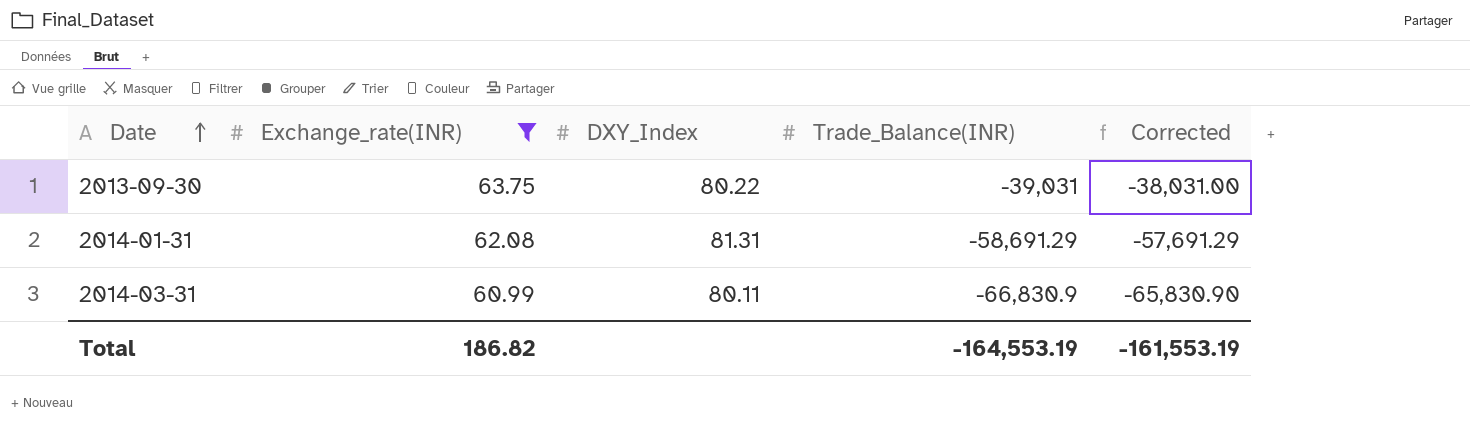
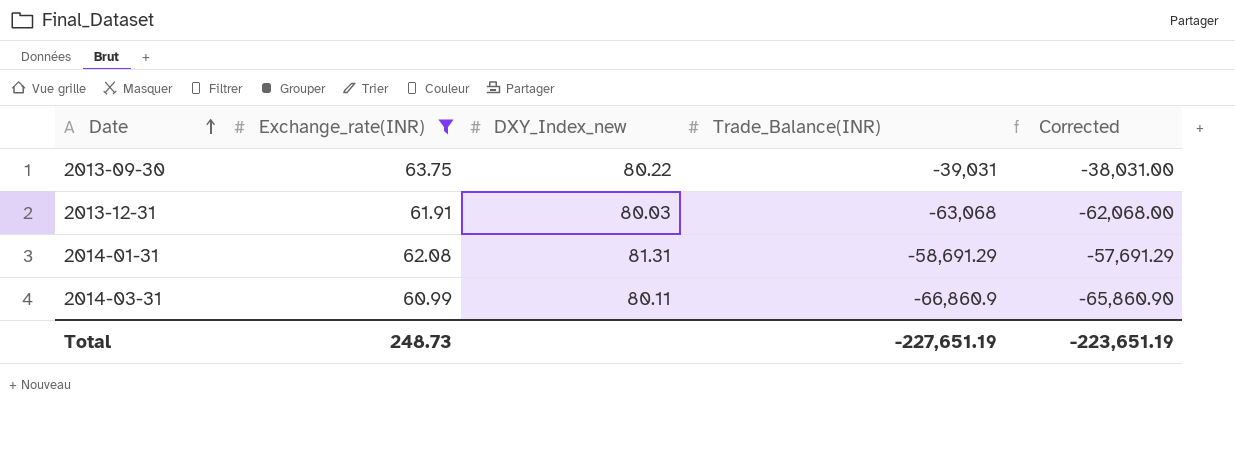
column name: DXY_Index -> DXY_Index_new
row 2013-12-31: none -> 61.91 | 80.03 | -63,068 | -62,068.00
2014-03-31 | Trade_Balance(INR): -66,830.9 -> -66,860.9
2014-03-31 | Corrected: -65,830.90 -> -65,860.90
Total | Exchange_rate(INR): 186.82 -> 248.73
Total | Trade_Balance(INR): -164,553.19 -> -227,651.19
Total | Corrected: -161,553.19 -> -223,651.19

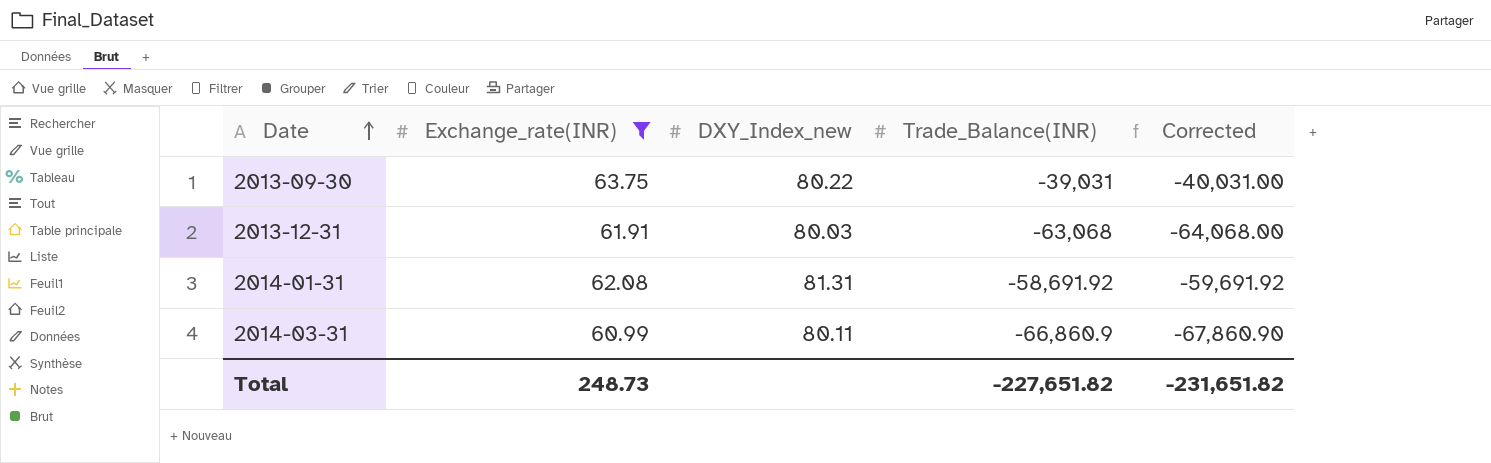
column Corrected | formula: [Trade_Balance(INR)] + 1000 -> [Trade_Balance(INR)] - 1000
2014-01-31 | Trade_Balance(INR): -58,691.29 -> -58,691.92
Total | Trade_Balance(INR): -227,651.19 -> -227,651.82
Total | Corrected: -223,651.19 -> -231,651.82

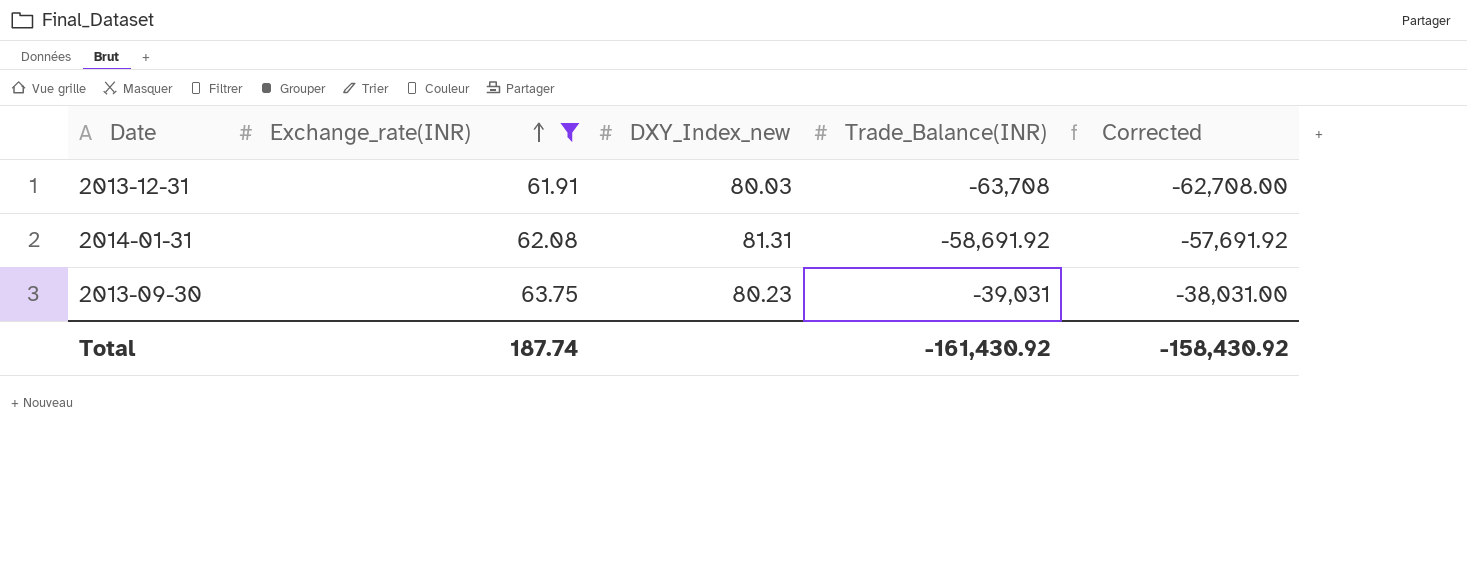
row order: Date ascending -> Exchange_rate(INR) ascending
column Corrected | formula: [Trade_Balance(INR)] - 1000 -> [Trade_Balance(INR)] + 1000
row 2014-03-31: 60.99 | 80.11 | -66,860.9 | -67,860.90 -> none
2013-12-31 | Trade_Balance(INR): -63,068 -> -63,708
2013-09-30 | DXY_Index_new: 80.22 -> 80.23
Total | Exchange_rate(INR): 248.73 -> 187.74
Total | Trade_Balance(INR): -227,651.82 -> -161,430.92
Total | Corrected: -231,651.82 -> -158,430.92

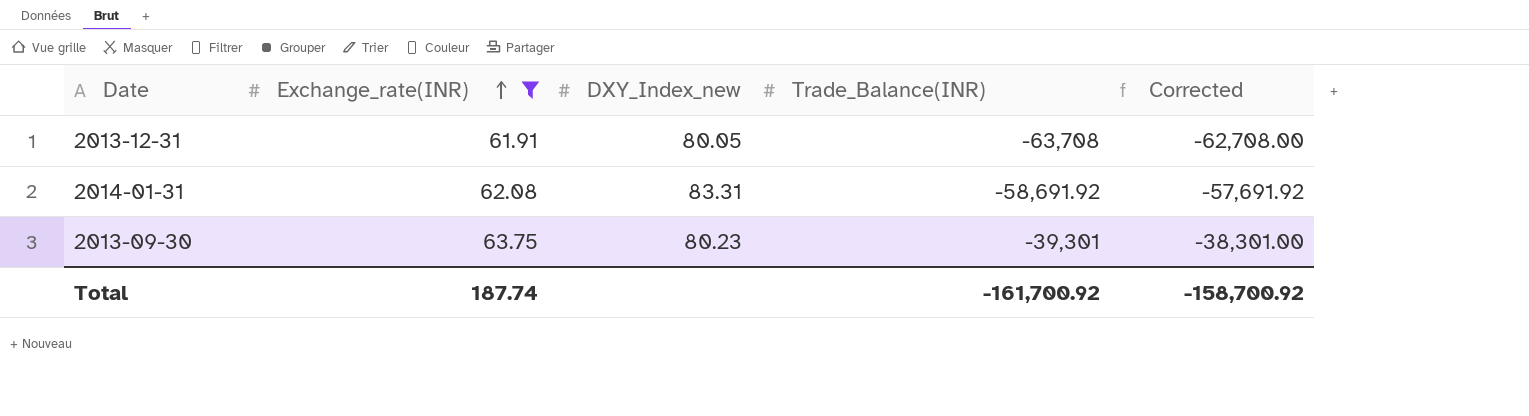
2013-12-31 | DXY_Index_new: 80.03 -> 80.05
2014-01-31 | DXY_Index_new: 81.31 -> 83.31
2013-09-30 | Trade_Balance(INR): -39,031 -> -39,301
2013-09-30 | Corrected: -38,031.00 -> -38,301.00
Total | Trade_Balance(INR): -161,430.92 -> -161,700.92
Total | Corrected: -158,430.92 -> -158,700.92

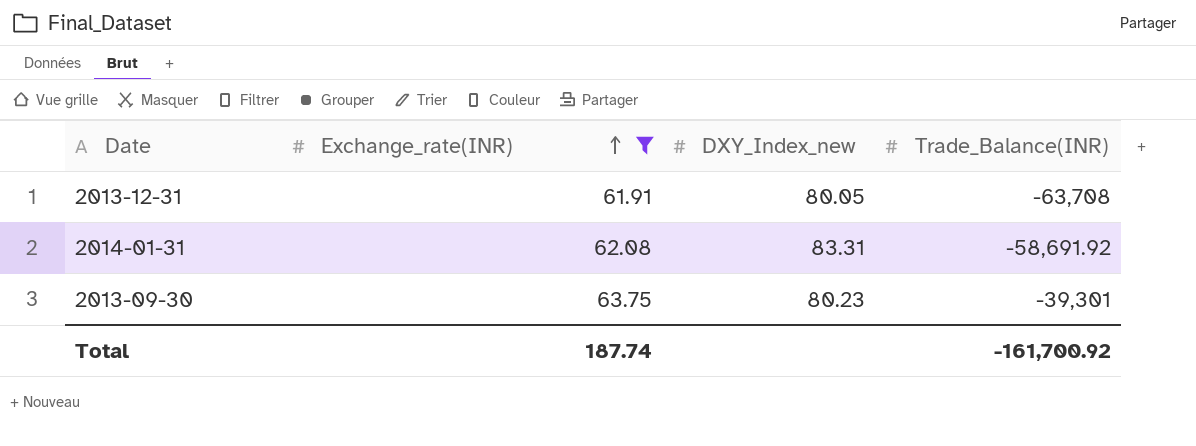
column Corrected | formula: [Trade_Balance(INR)] + 1000 -> none

